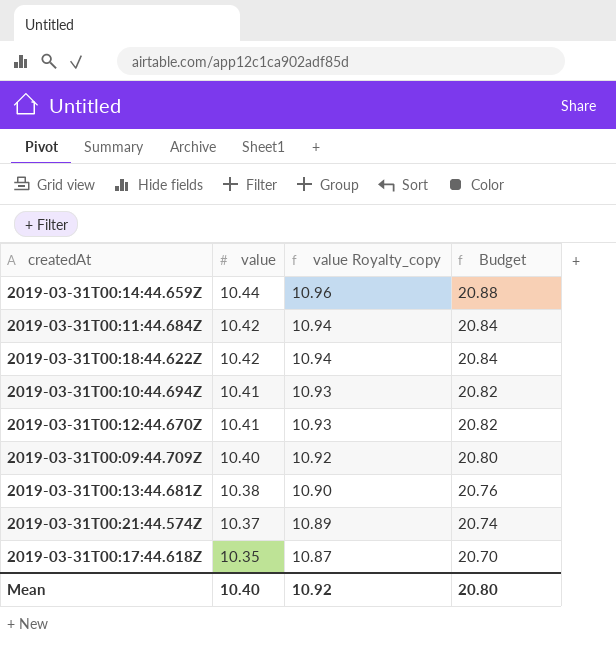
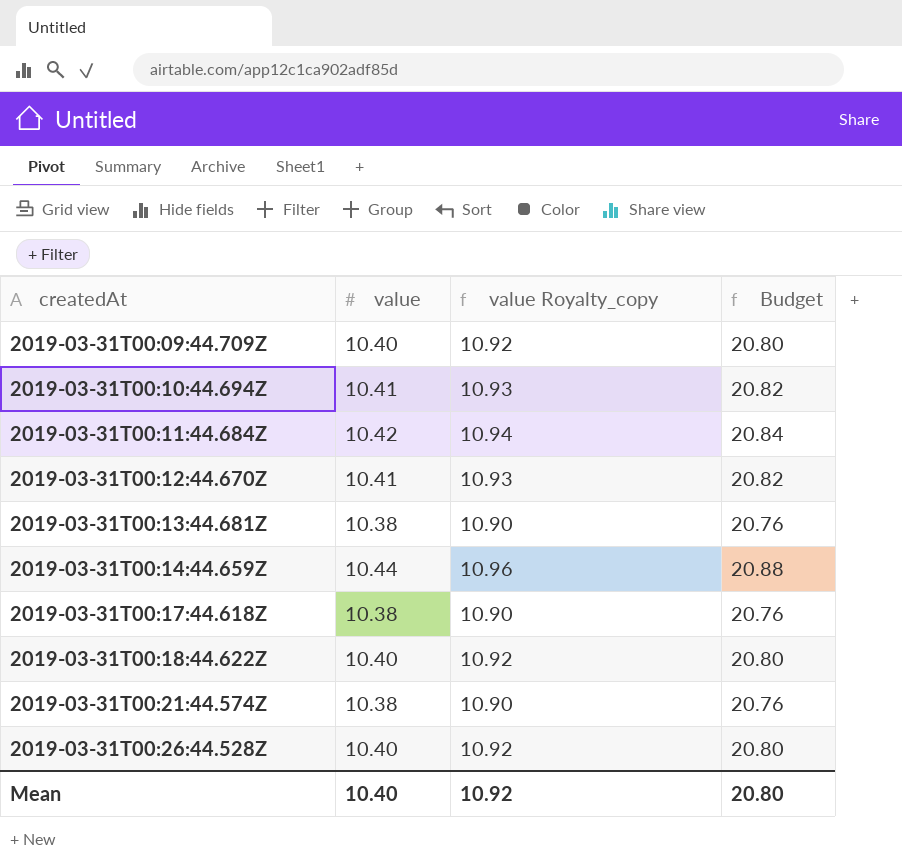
row order: value descending -> createdAt ascending
2019-03-31T00:17:44.618Z | value: 10.35 -> 10.38
2019-03-31T00:17:44.618Z | value Royalty_copy: 10.87 -> 10.90
2019-03-31T00:17:44.618Z | Budget: 20.70 -> 20.76
2019-03-31T00:18:44.622Z | value: 10.42 -> 10.40
2019-03-31T00:18:44.622Z | value Royalty_copy: 10.94 -> 10.92
2019-03-31T00:18:44.622Z | Budget: 20.84 -> 20.80
2019-03-31T00:21:44.574Z | value: 10.37 -> 10.38
2019-03-31T00:21:44.574Z | value Royalty_copy: 10.89 -> 10.90
2019-03-31T00:21:44.574Z | Budget: 20.74 -> 20.76
row 2019-03-31T00:26:44.528Z: none -> 10.40 | 10.92 | 20.80

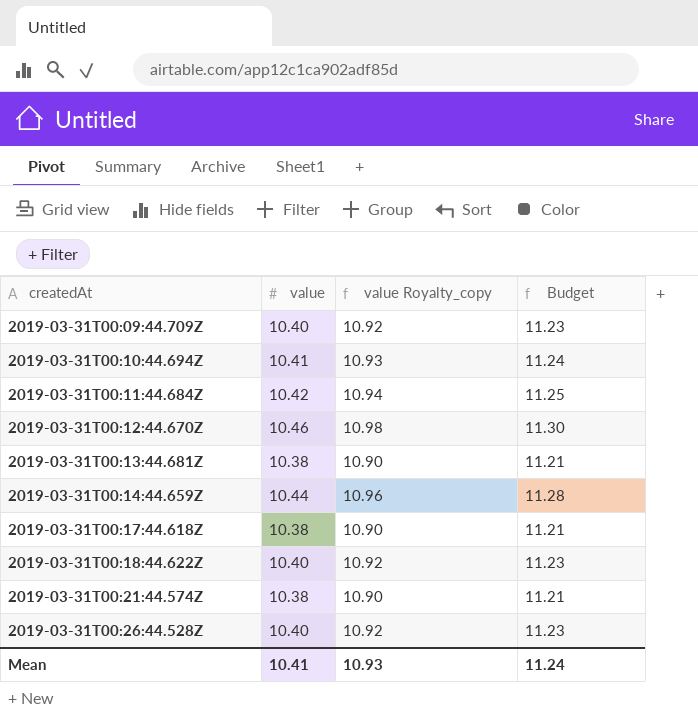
column Budget | formula: [value] * 2 -> [value] * 1.08
2019-03-31T00:12:44.670Z | value: 10.41 -> 10.46
2019-03-31T00:12:44.670Z | value Royalty_copy: 10.93 -> 10.98
Mean | value: 10.40 -> 10.41
Mean | value Royalty_copy: 10.92 -> 10.93
Mean | Budget: 20.80 -> 11.24

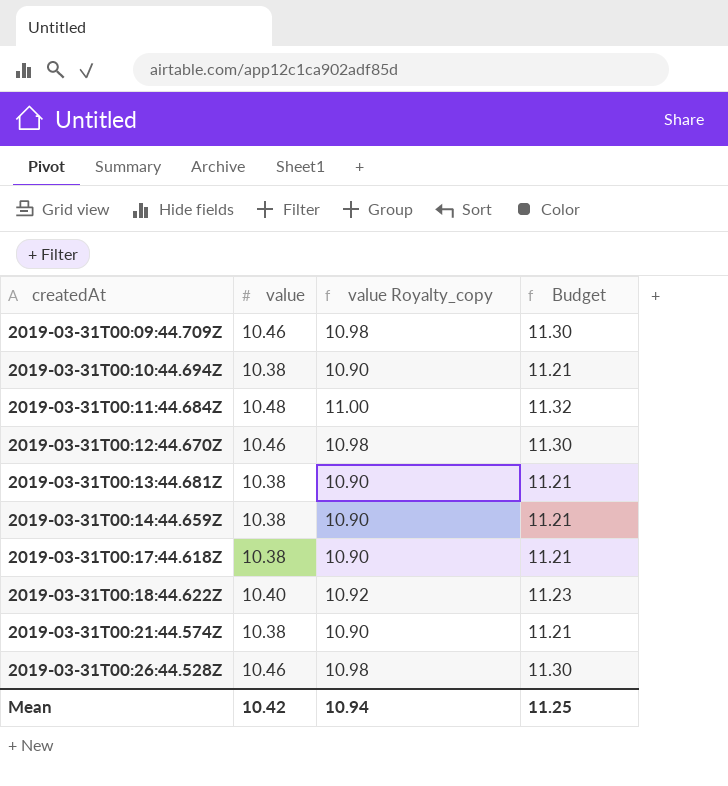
2019-03-31T00:09:44.709Z | value: 10.40 -> 10.46
2019-03-31T00:09:44.709Z | value Royalty_copy: 10.92 -> 10.98
2019-03-31T00:09:44.709Z | Budget: 11.23 -> 11.30
2019-03-31T00:10:44.694Z | value: 10.41 -> 10.38
2019-03-31T00:10:44.694Z | value Royalty_copy: 10.93 -> 10.90
2019-03-31T00:10:44.694Z | Budget: 11.24 -> 11.21
2019-03-31T00:11:44.684Z | value: 10.42 -> 10.48
2019-03-31T00:11:44.684Z | value Royalty_copy: 10.94 -> 11.00
2019-03-31T00:11:44.684Z | Budget: 11.25 -> 11.32
2019-03-31T00:14:44.659Z | value: 10.44 -> 10.38
2019-03-31T00:14:44.659Z | value Royalty_copy: 10.96 -> 10.90
2019-03-31T00:14:44.659Z | Budget: 11.28 -> 11.21
2019-03-31T00:26:44.528Z | value: 10.40 -> 10.46
2019-03-31T00:26:44.528Z | value Royalty_copy: 10.92 -> 10.98
2019-03-31T00:26:44.528Z | Budget: 11.23 -> 11.30
Mean | value: 10.41 -> 10.42
Mean | value Royalty_copy: 10.93 -> 10.94
Mean | Budget: 11.24 -> 11.25

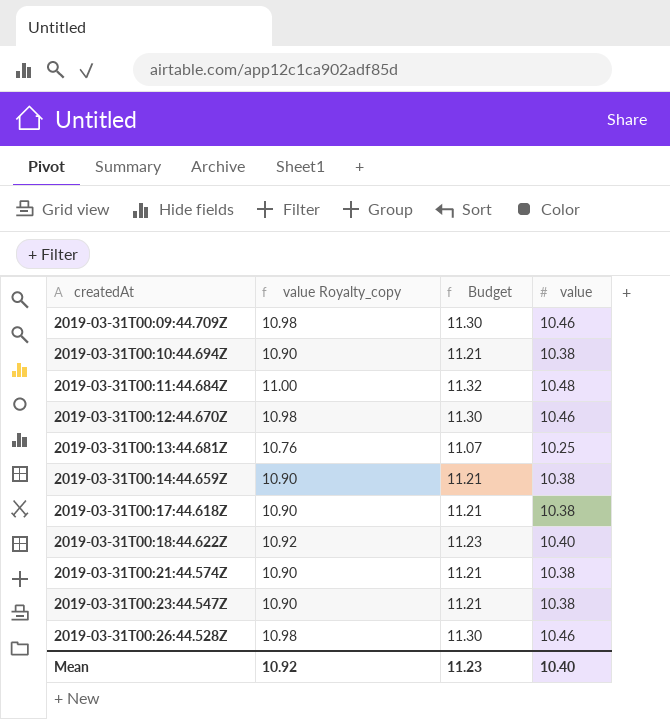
column value | position: 2 -> 4
2019-03-31T00:13:44.681Z | value Royalty_copy: 10.90 -> 10.76
2019-03-31T00:13:44.681Z | Budget: 11.21 -> 11.07
2019-03-31T00:13:44.681Z | value: 10.38 -> 10.25
row 2019-03-31T00:23:44.547Z: none -> 10.90 | 11.21 | 10.38
Mean | value Royalty_copy: 10.94 -> 10.92
Mean | Budget: 11.25 -> 11.23
Mean | value: 10.42 -> 10.40

